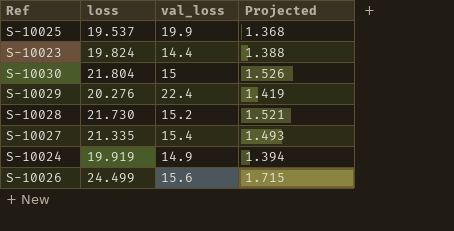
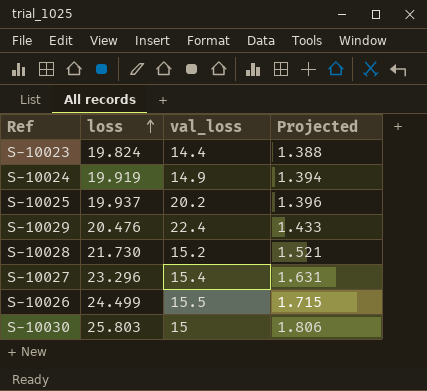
row order: none -> loss ascending
S-10025 | loss: 19.537 -> 19.937
S-10025 | val_loss: 19.9 -> 20.2
S-10025 | Projected: 1.368 -> 1.396
S-10029 | loss: 20.276 -> 20.476
S-10029 | Projected: 1.419 -> 1.433
S-10027 | loss: 21.335 -> 23.296
S-10027 | Projected: 1.493 -> 1.631
S-10026 | val_loss: 15.6 -> 15.5
S-10030 | loss: 21.804 -> 25.803
S-10030 | Projected: 1.526 -> 1.806

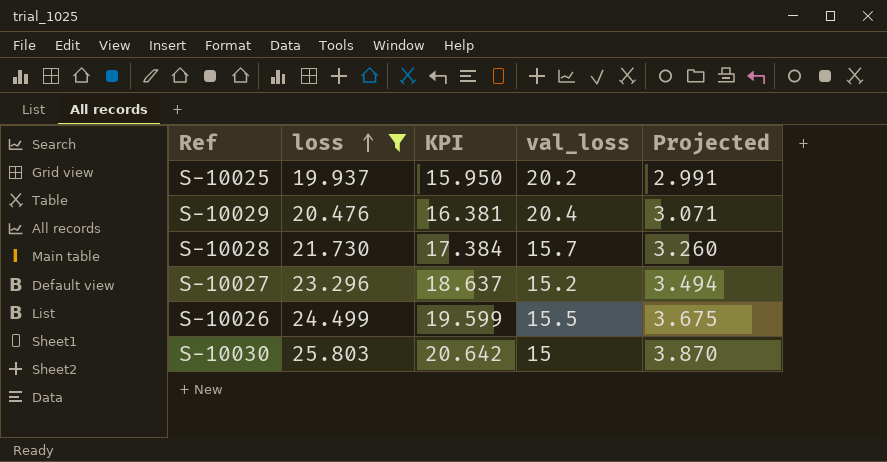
filter: none -> loss >= 19.937
column KPI | formula: none -> [loss] * 0.8
column Projected | formula: [loss] * 0.07 -> [loss] * 0.15
S-10029 | val_loss: 22.4 -> 20.4
S-10028 | val_loss: 15.2 -> 15.7
S-10027 | val_loss: 15.4 -> 15.2

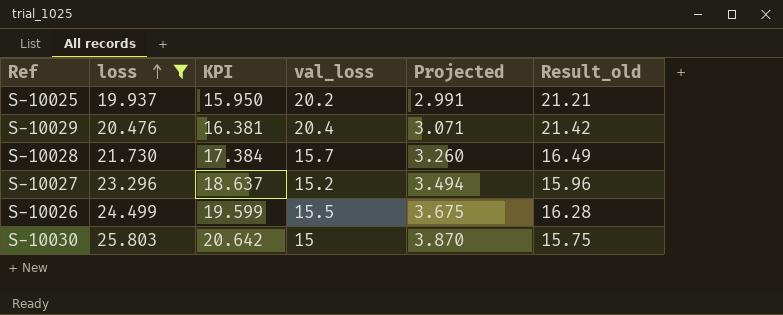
column Result_old | formula: none -> [val_loss] * 1.05

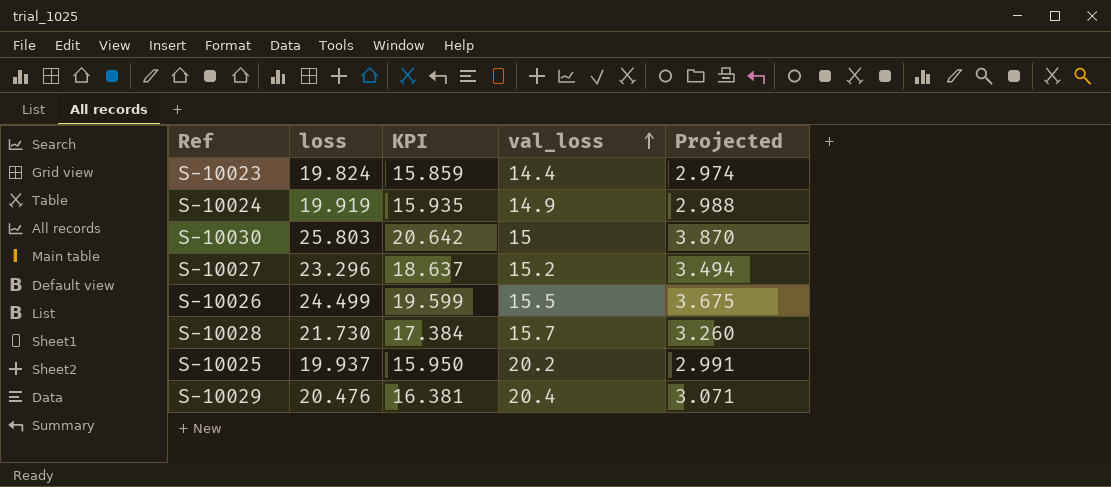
filter: loss >= 19.937 -> none
row order: loss ascending -> val_loss ascending
column Result_old | formula: [val_loss] * 1.05 -> none

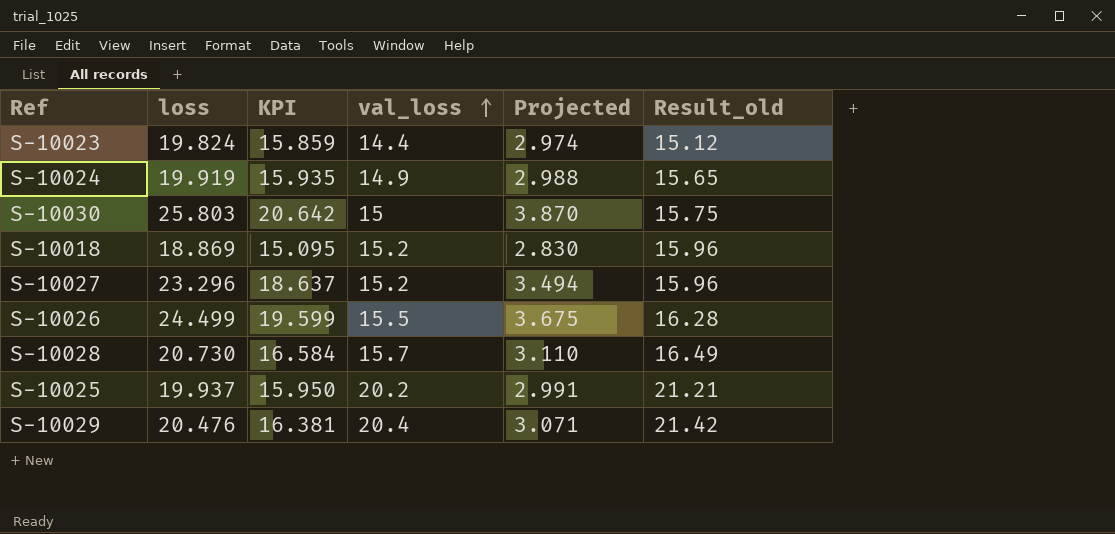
column Result_old | formula: none -> [val_loss] * 1.05
row S-10018: none -> 18.869 | 15.095 | 15.2 | 2.830 | 15.96
S-10028 | loss: 21.730 -> 20.730
S-10028 | KPI: 17.384 -> 16.584
S-10028 | Projected: 3.260 -> 3.110

